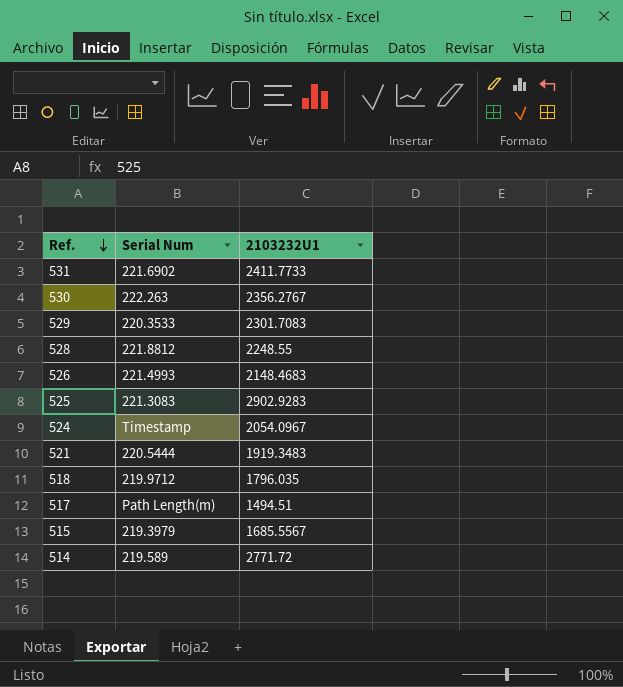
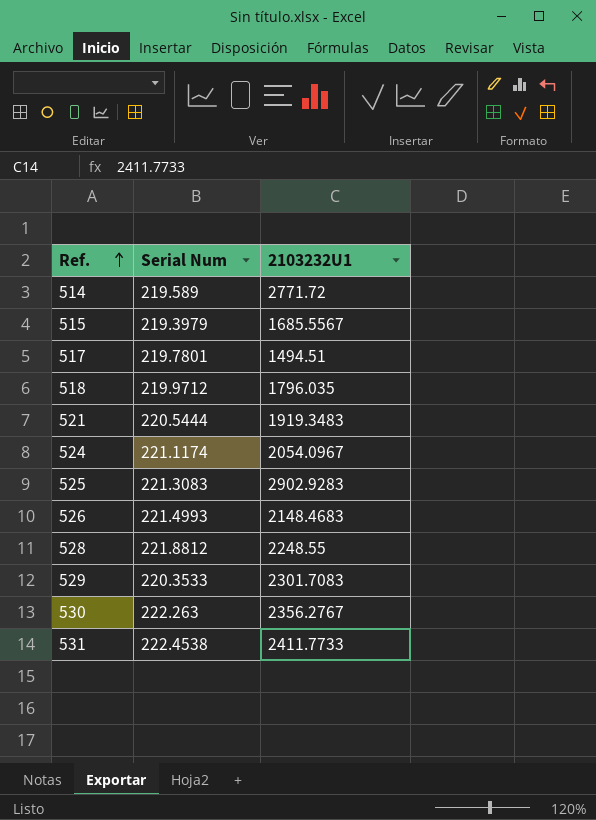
row order: Ref. descending -> Ref. ascending
517 | Serial Num: Path Length(m) -> 219.7801
524 | Serial Num: Timestamp -> 221.1174
531 | Serial Num: 221.6902 -> 222.4538

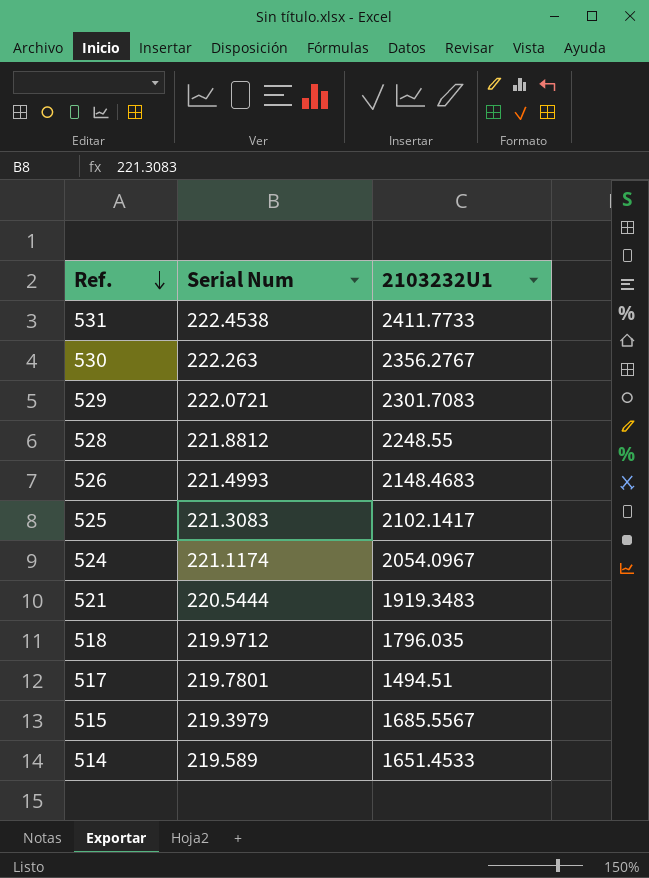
row order: Ref. ascending -> Ref. descending
529 | Serial Num: 220.3533 -> 222.0721
525 | 2103232U1: 2902.9283 -> 2102.1417
514 | 2103232U1: 2771.72 -> 1651.4533

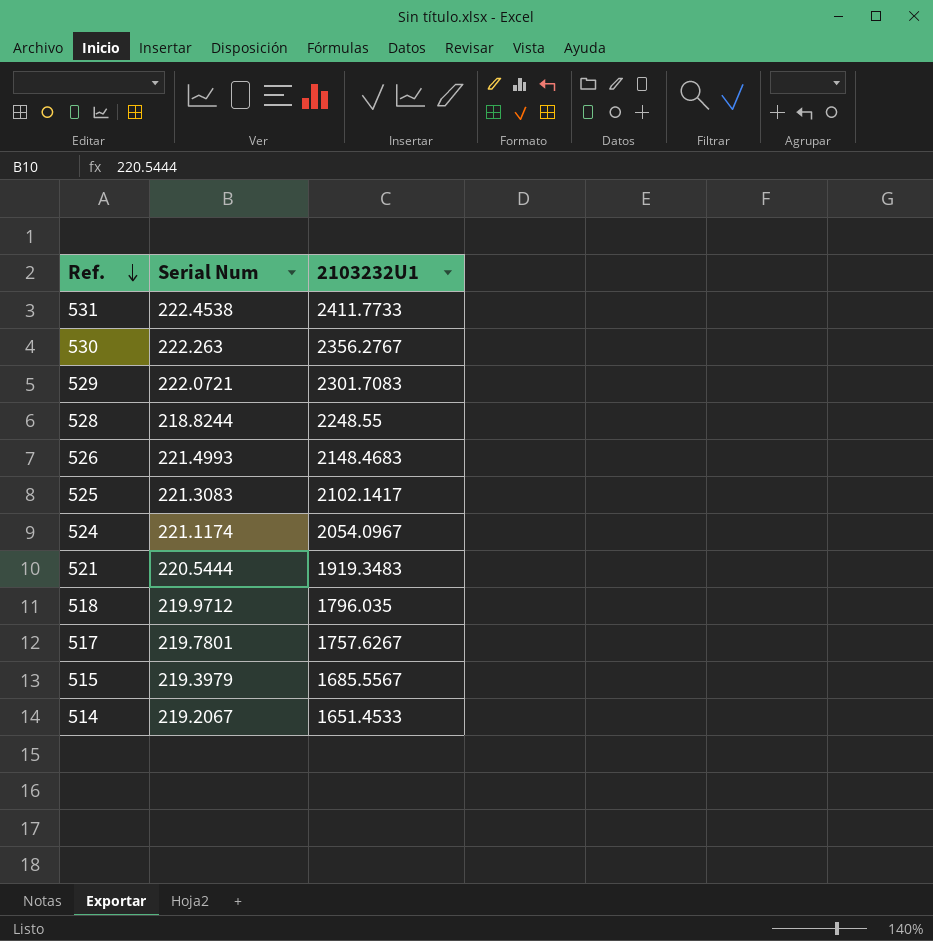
528 | Serial Num: 221.8812 -> 218.8244
517 | 2103232U1: 1494.51 -> 1757.6267
514 | Serial Num: 219.589 -> 219.2067

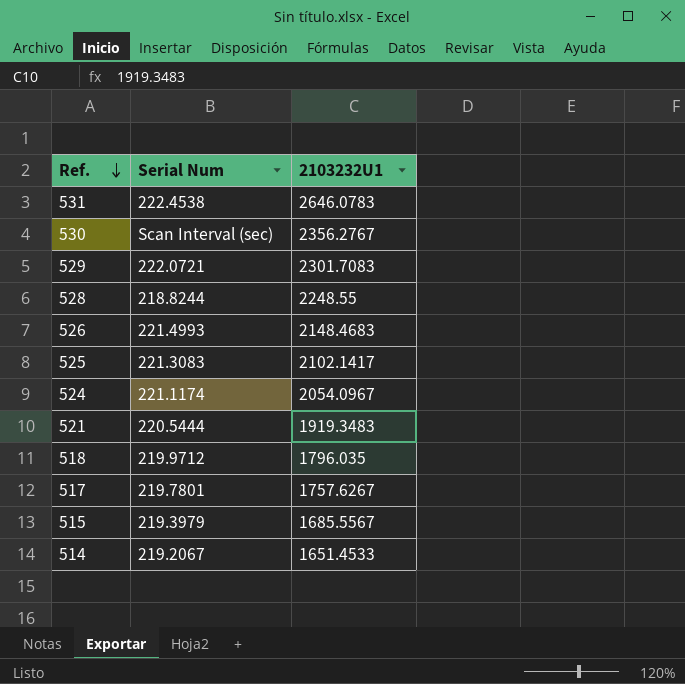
531 | 2103232U1: 2411.7733 -> 2646.0783
530 | Serial Num: 222.263 -> Scan Interval (sec)

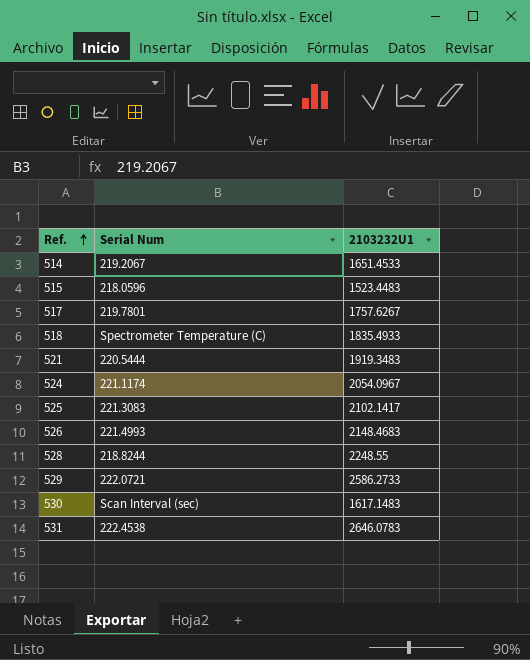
row order: Ref. descending -> Ref. ascending
515 | Serial Num: 219.3979 -> 218.0596
515 | 2103232U1: 1685.5567 -> 1523.4483
518 | Serial Num: 219.9712 -> Spectrometer Temperature (C)
518 | 2103232U1: 1796.035 -> 1835.4933
529 | 2103232U1: 2301.7083 -> 2586.2733
530 | 2103232U1: 2356.2767 -> 1617.1483

